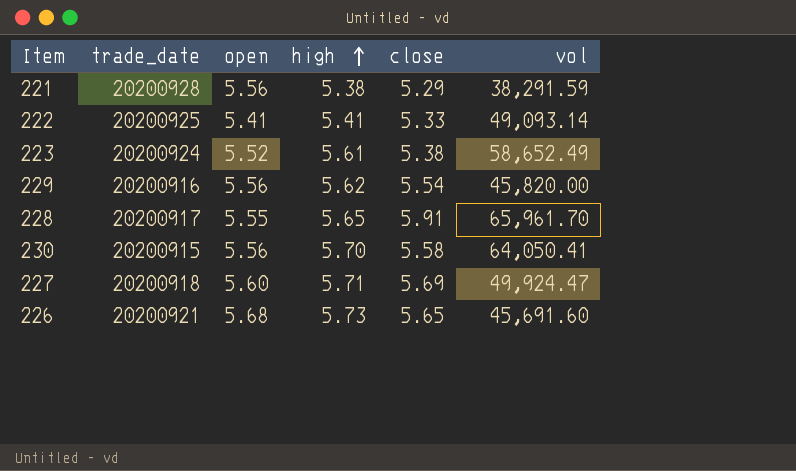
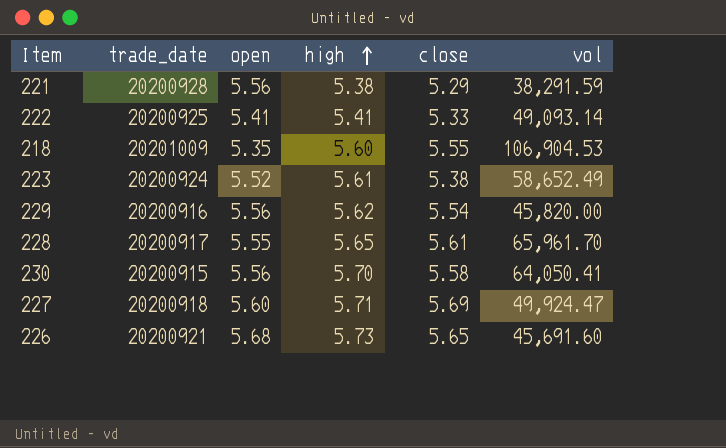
row 218: none -> 20201009 | 5.35 | 5.60 | 5.55 | 106,904.53
228 | close: 5.91 -> 5.61

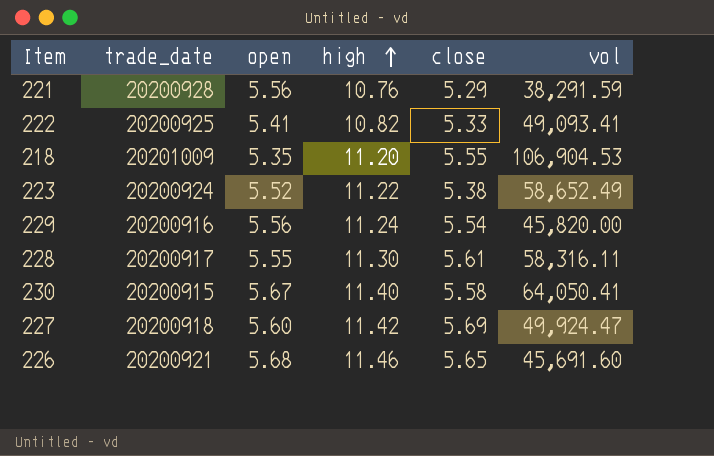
221 | high: 5.38 -> 10.76
222 | high: 5.41 -> 10.82
222 | vol: 49,093.14 -> 49,093.41
218 | high: 5.60 -> 11.20
223 | high: 5.61 -> 11.22
229 | high: 5.62 -> 11.24
228 | high: 5.65 -> 11.30
228 | vol: 65,961.70 -> 58,316.11
230 | open: 5.56 -> 5.67
230 | high: 5.70 -> 11.40
227 | high: 5.71 -> 11.42
226 | high: 5.73 -> 11.46

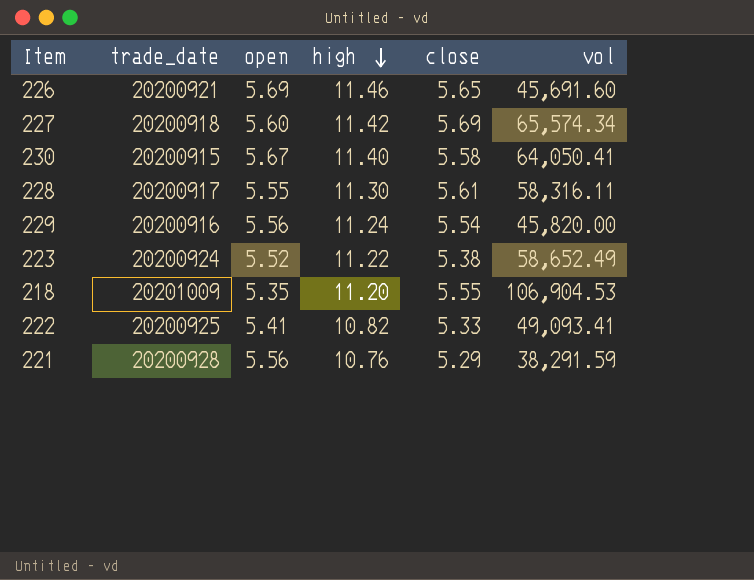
row order: high ascending -> high descending
226 | open: 5.68 -> 5.69
227 | vol: 49,924.47 -> 65,574.34

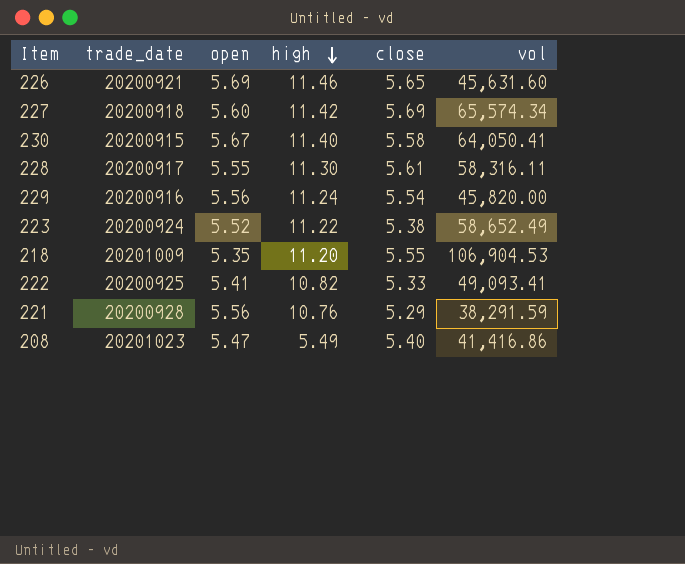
226 | vol: 45,691.60 -> 45,631.60
row 208: none -> 20201023 | 5.47 | 5.49 | 5.40 | 41,416.86

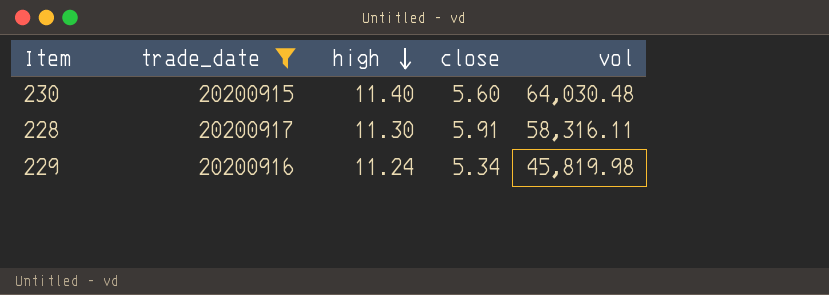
filter: none -> trade_date <= 20200917
column open | position: 3 -> none
230 | close: 5.58 -> 5.60
230 | vol: 64,050.41 -> 64,030.48
228 | close: 5.61 -> 5.91
229 | close: 5.54 -> 5.34
229 | vol: 45,820.00 -> 45,819.98

